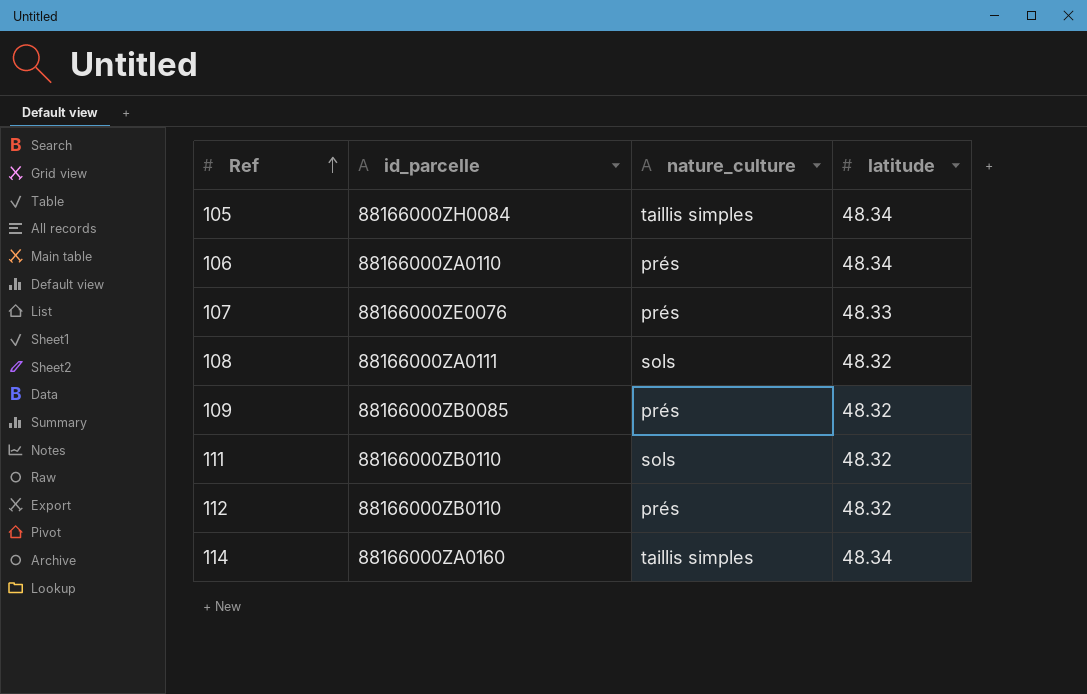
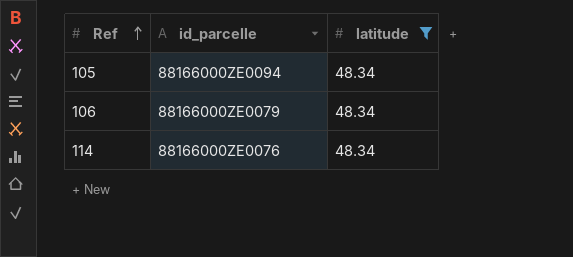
filter: none -> latitude = 48.34
column nature_culture | position: 3 -> none
105 | id_parcelle: 88166000ZH0084 -> 88166000ZE0094
106 | id_parcelle: 88166000ZA0110 -> 88166000ZE0079
114 | id_parcelle: 88166000ZA0160 -> 88166000ZE0076

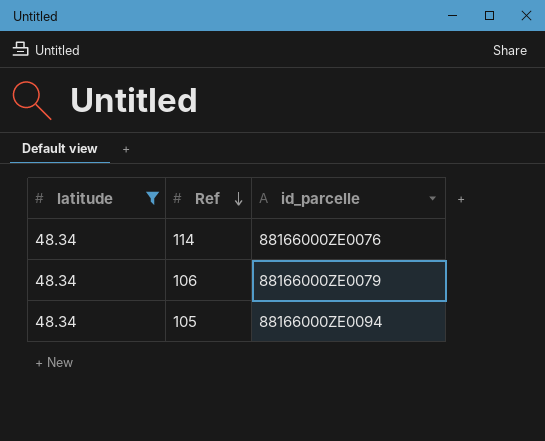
row order: Ref ascending -> Ref descending
column latitude | position: 3 -> 1

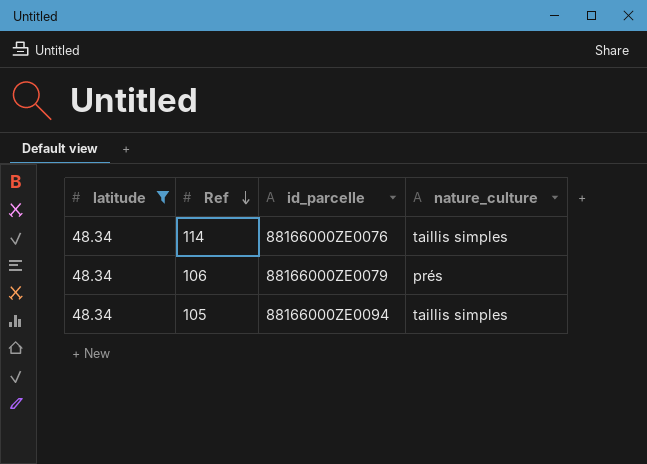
column nature_culture | position: none -> 4

